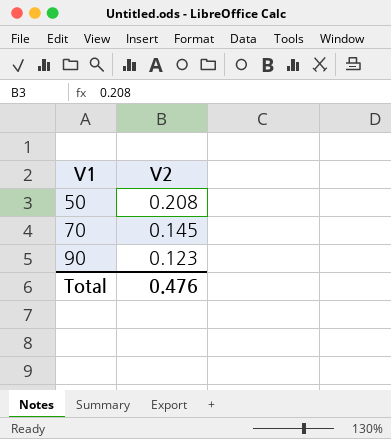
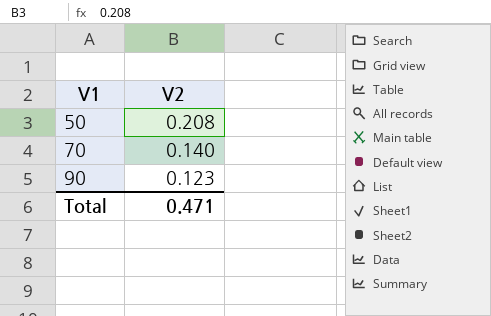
70 | V2: 0.145 -> 0.140
Total | V2: 0.476 -> 0.471

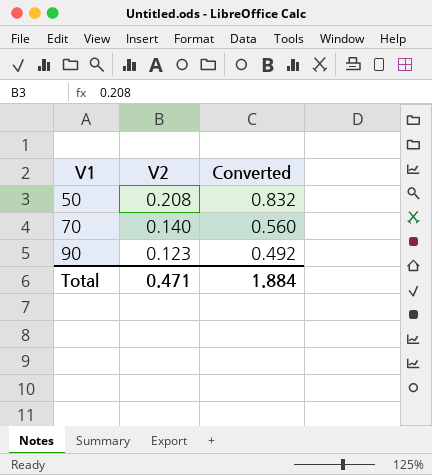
column Converted | formula: none -> [V2] * 4

